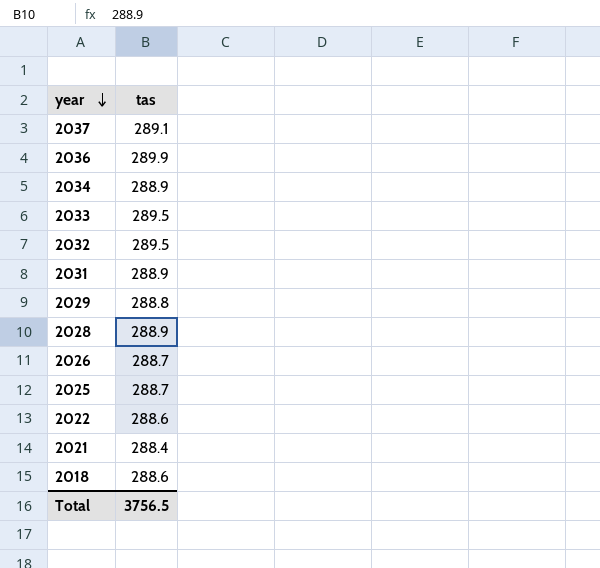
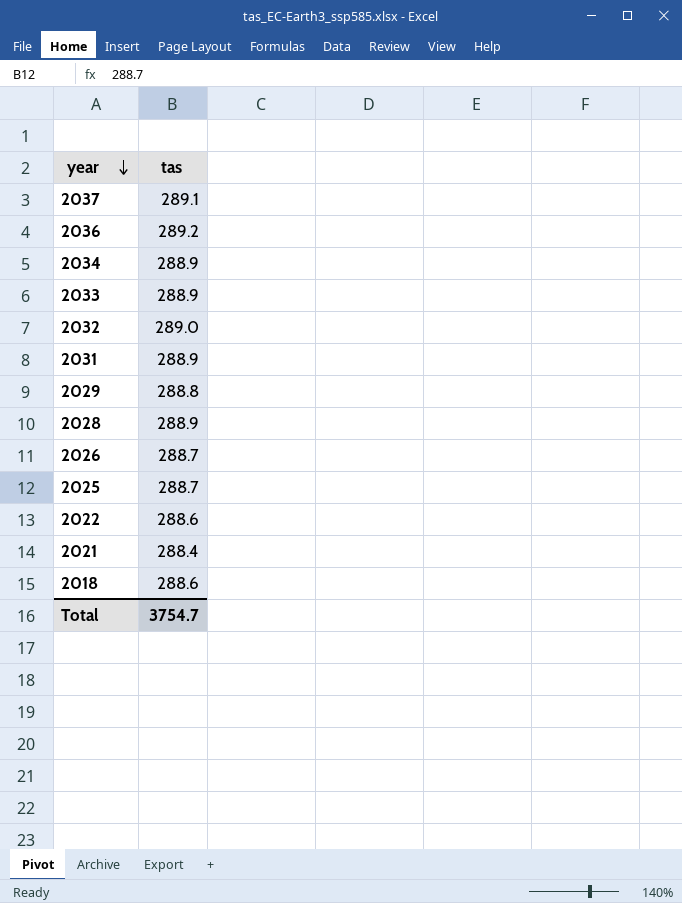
2036 | tas: 289.9 -> 289.2
2033 | tas: 289.5 -> 288.9
2032 | tas: 289.5 -> 289.0
Total | tas: 3756.5 -> 3754.7

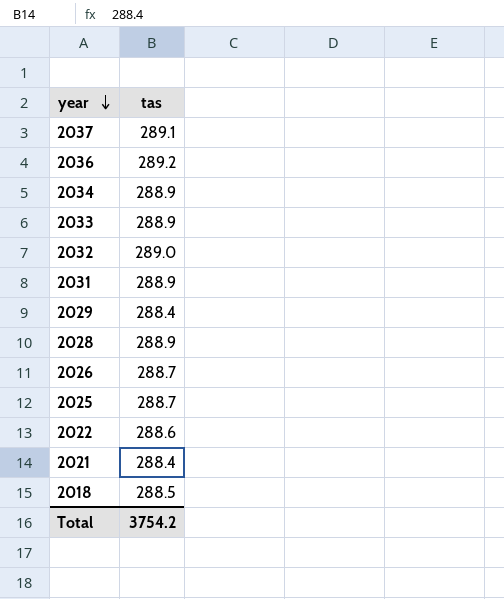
2029 | tas: 288.8 -> 288.4
2018 | tas: 288.6 -> 288.5
Total | tas: 3754.7 -> 3754.2

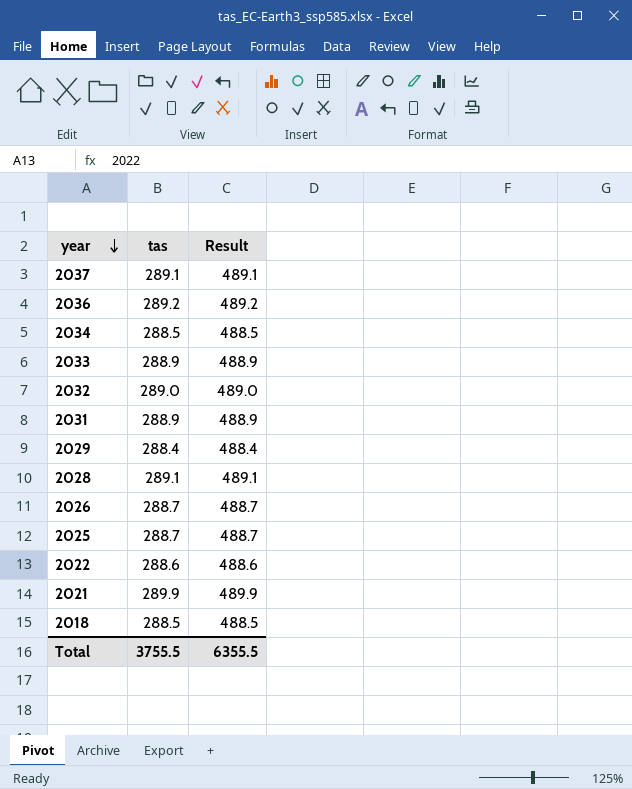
column Result | formula: none -> [tas] + 200
2034 | tas: 288.9 -> 288.5
2028 | tas: 288.9 -> 289.1
2021 | tas: 288.4 -> 289.9
Total | tas: 3754.2 -> 3755.5

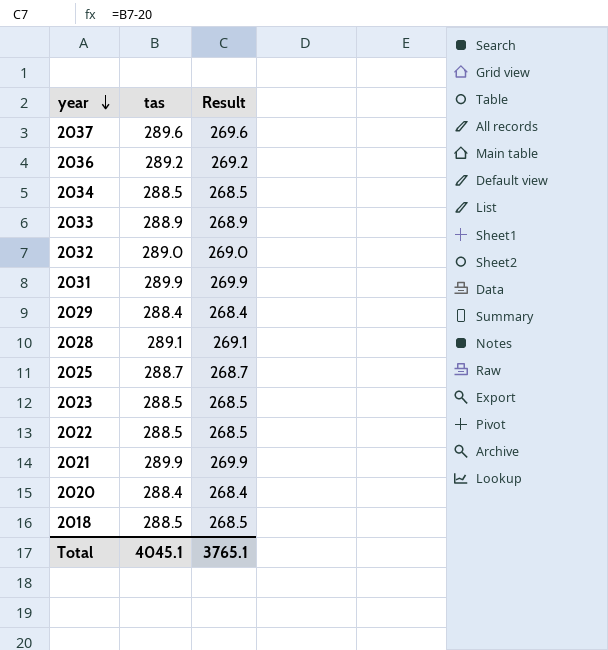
column Result | formula: [tas] + 200 -> [tas] - 20
row 2026: 288.7 | 488.7 -> none
2037 | tas: 289.1 -> 289.6
2031 | tas: 288.9 -> 289.9
row 2023: none -> 288.5 | 268.5
2022 | tas: 288.6 -> 288.5
row 2020: none -> 288.4 | 268.4
Total | tas: 3755.5 -> 4045.1
Total | Result: 6355.5 -> 3765.1

